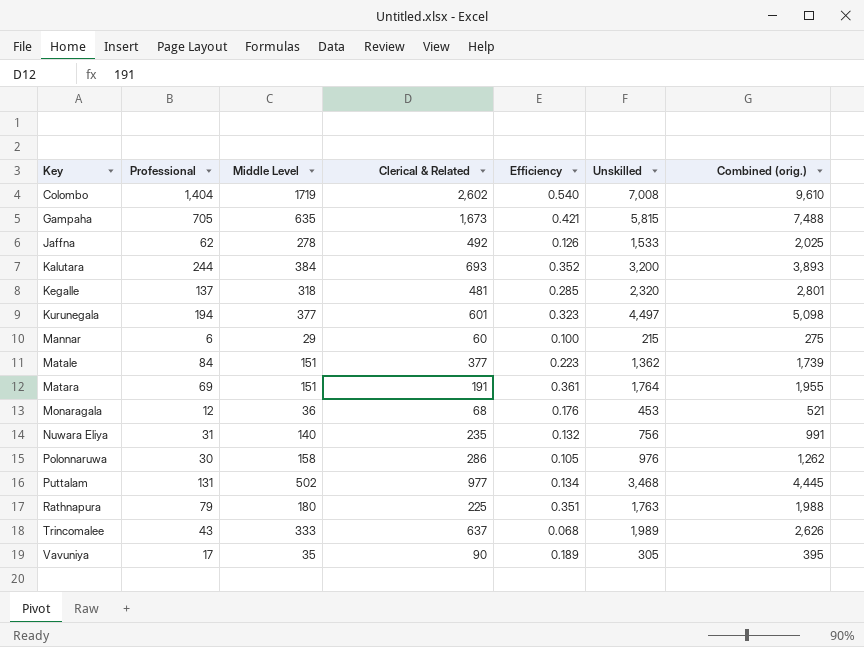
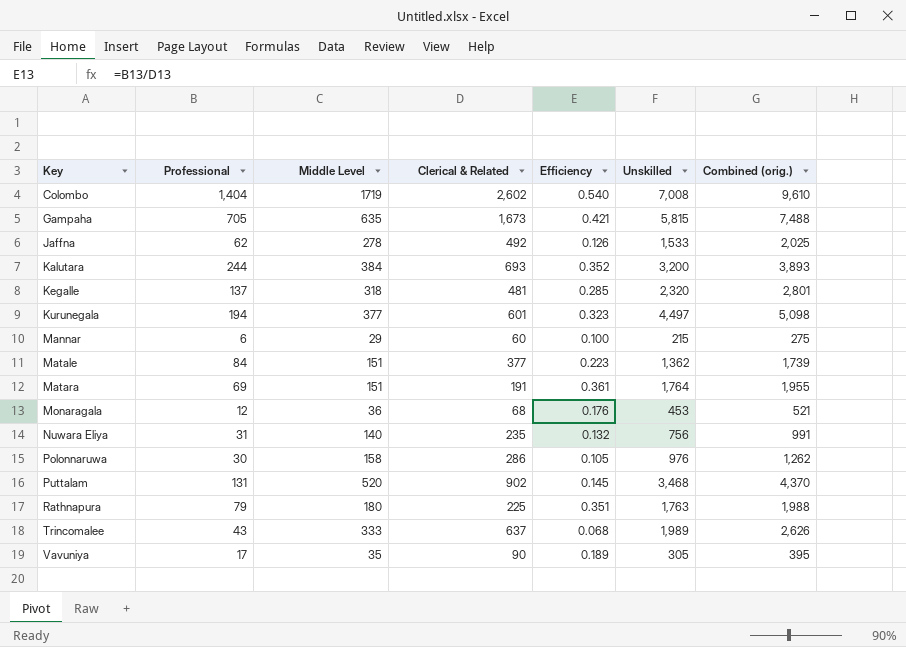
Puttalam | Middle Level: 502 -> 520
Puttalam | Clerical & Related: 977 -> 902
Puttalam | Efficiency: 0.134 -> 0.145
Puttalam | Combined (orig.): 4,445 -> 4,370

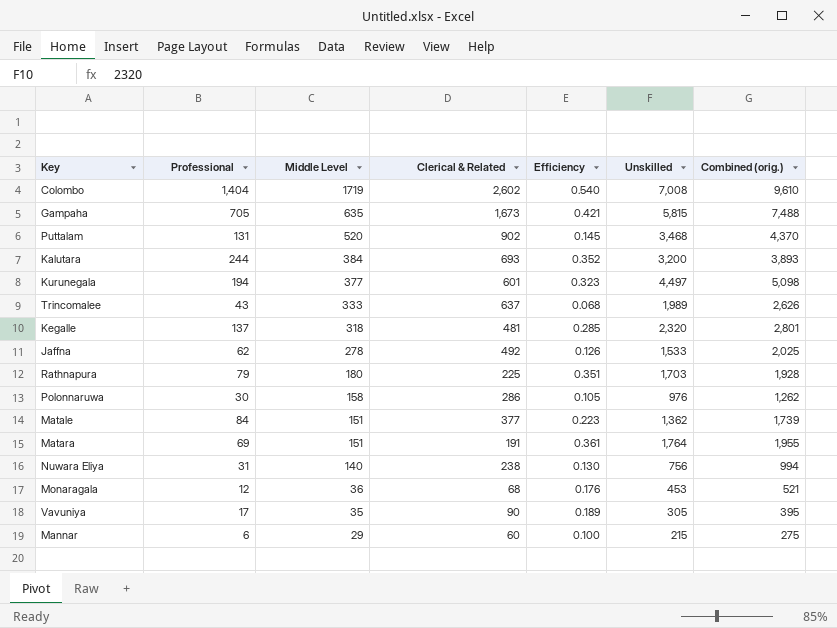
row order: Key ascending -> Middle Level descending
Rathnapura | Unskilled: 1,763 -> 1,703
Rathnapura | Combined (orig.): 1,988 -> 1,928
Nuwara Eliya | Clerical & Related: 235 -> 238
Nuwara Eliya | Efficiency: 0.132 -> 0.130
Nuwara Eliya | Combined (orig.): 991 -> 994

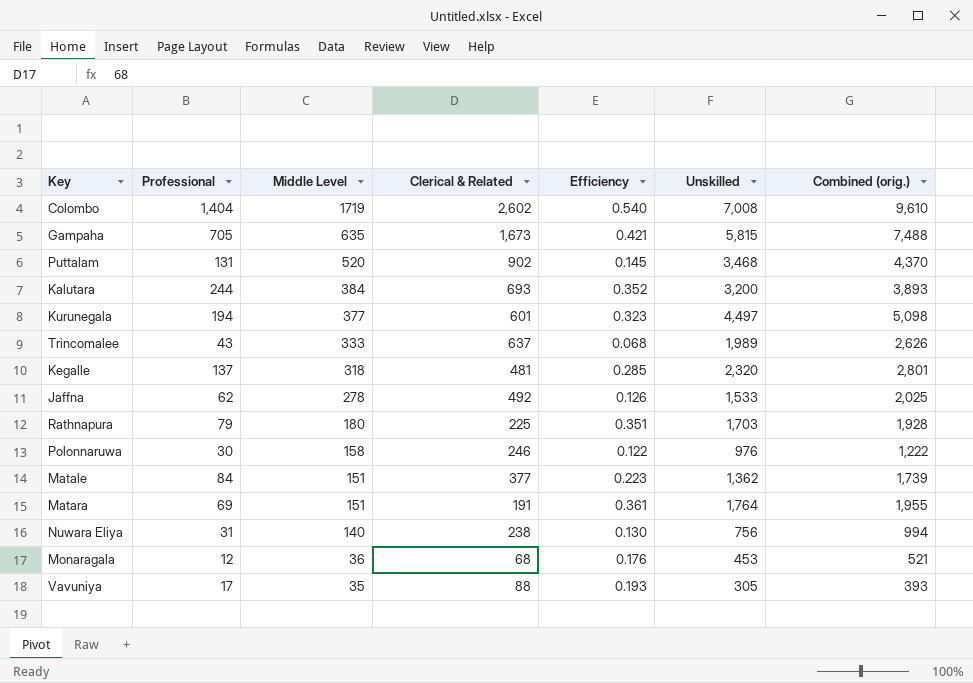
row Mannar: 6 | 29 | 60 | 0.100 | 215 | 275 -> none
Polonnaruwa | Clerical & Related: 286 -> 246
Polonnaruwa | Efficiency: 0.105 -> 0.122
Polonnaruwa | Combined (orig.): 1,262 -> 1,222
Vavuniya | Clerical & Related: 90 -> 88
Vavuniya | Efficiency: 0.189 -> 0.193
Vavuniya | Combined (orig.): 395 -> 393

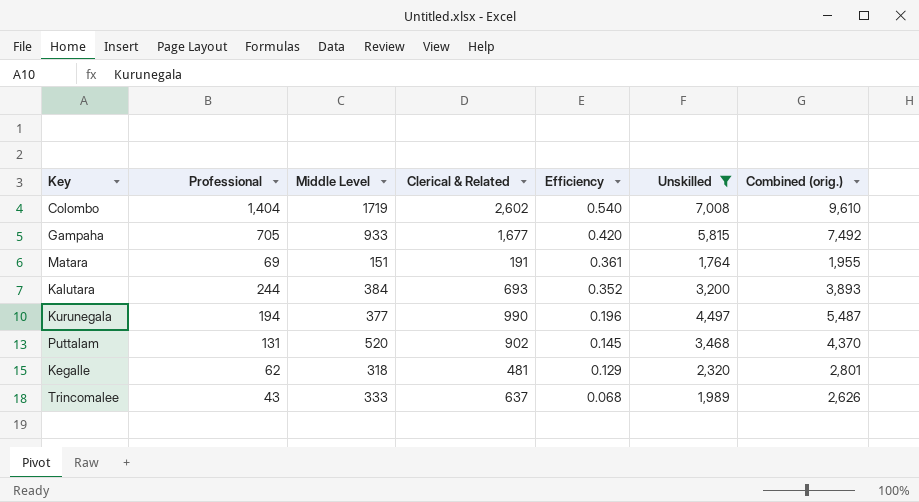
filter: none -> Unskilled >= 1,764
row order: Middle Level descending -> Efficiency descending
Gampaha | Middle Level: 635 -> 933
Gampaha | Clerical & Related: 1,673 -> 1,677
Gampaha | Efficiency: 0.421 -> 0.420
Gampaha | Combined (orig.): 7,488 -> 7,492
Kurunegala | Clerical & Related: 601 -> 990
Kurunegala | Efficiency: 0.323 -> 0.196
Kurunegala | Combined (orig.): 5,098 -> 5,487
Kegalle | Professional: 137 -> 62
Kegalle | Efficiency: 0.285 -> 0.129

